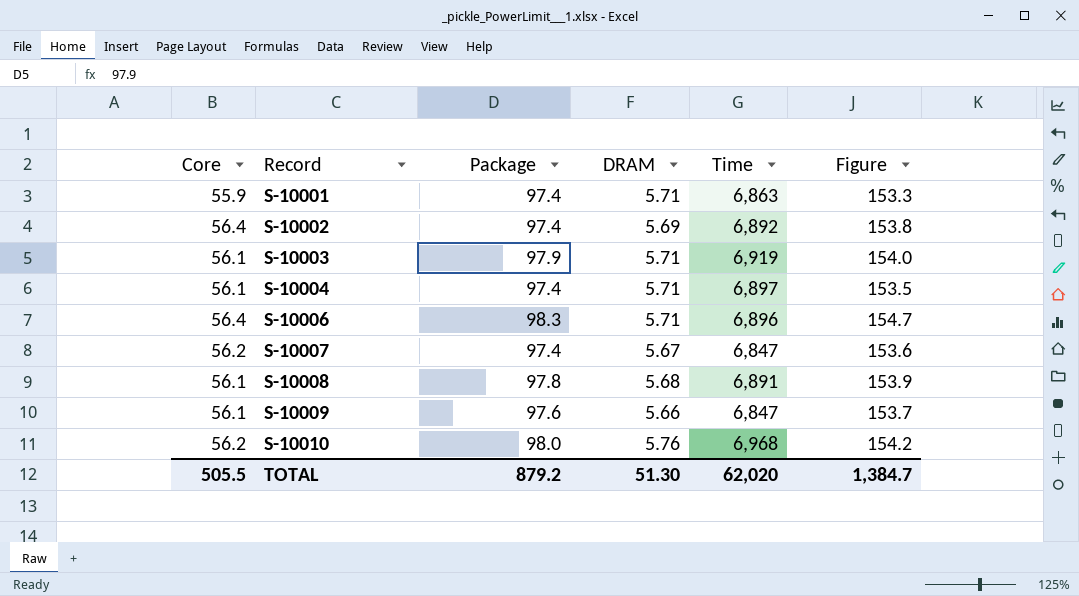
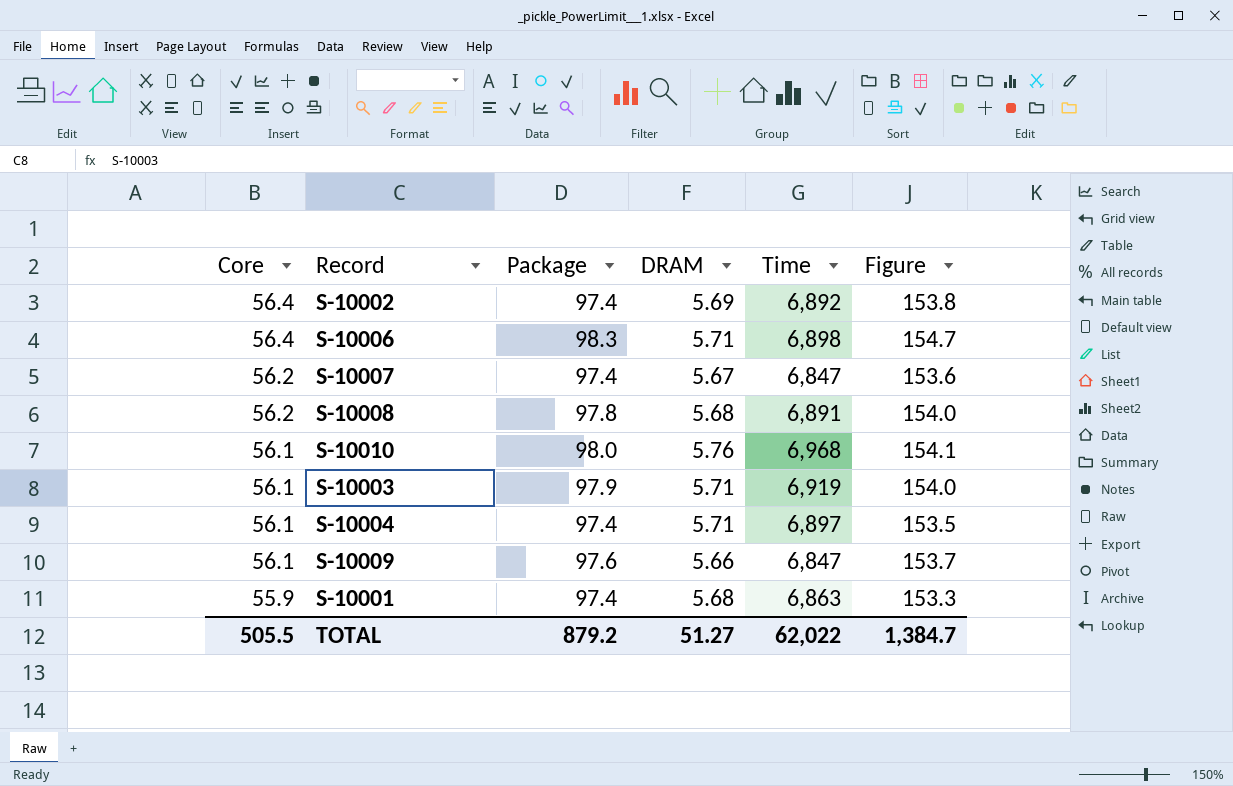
row order: Record ascending -> Core descending
S-10006 | Time: 6,896 -> 6,898
S-10008 | Core: 56.1 -> 56.2
S-10008 | Figure: 153.9 -> 154.0
S-10010 | Core: 56.2 -> 56.1
S-10010 | Figure: 154.2 -> 154.1
S-10001 | DRAM: 5.71 -> 5.68
TOTAL | DRAM: 51.30 -> 51.27
TOTAL | Time: 62,020 -> 62,022

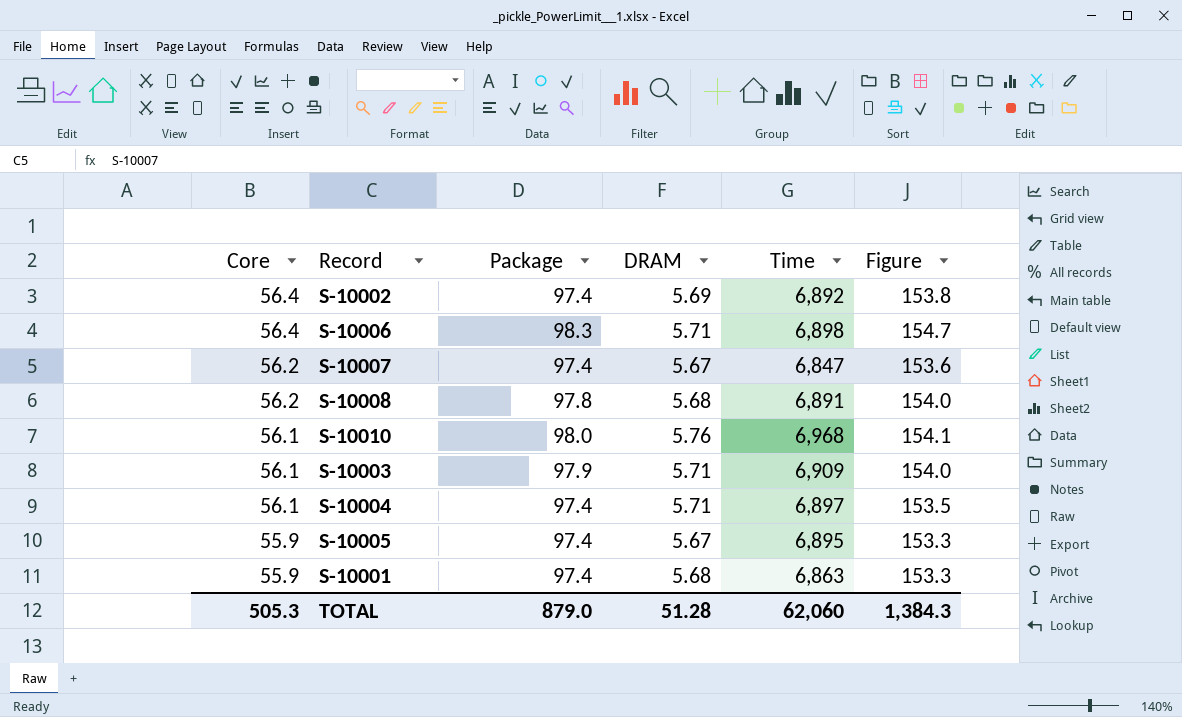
row S-10009: 56.1 | 97.6 | 5.66 | 6,847 | 153.7 -> none
S-10003 | Time: 6,919 -> 6,909
row S-10005: none -> 55.9 | 97.4 | 5.67 | 6,895 | 153.3
TOTAL | Core: 505.5 -> 505.3
TOTAL | Package: 879.2 -> 879.0
TOTAL | DRAM: 51.27 -> 51.28
TOTAL | Time: 62,022 -> 62,060
TOTAL | Figure: 1,384.7 -> 1,384.3

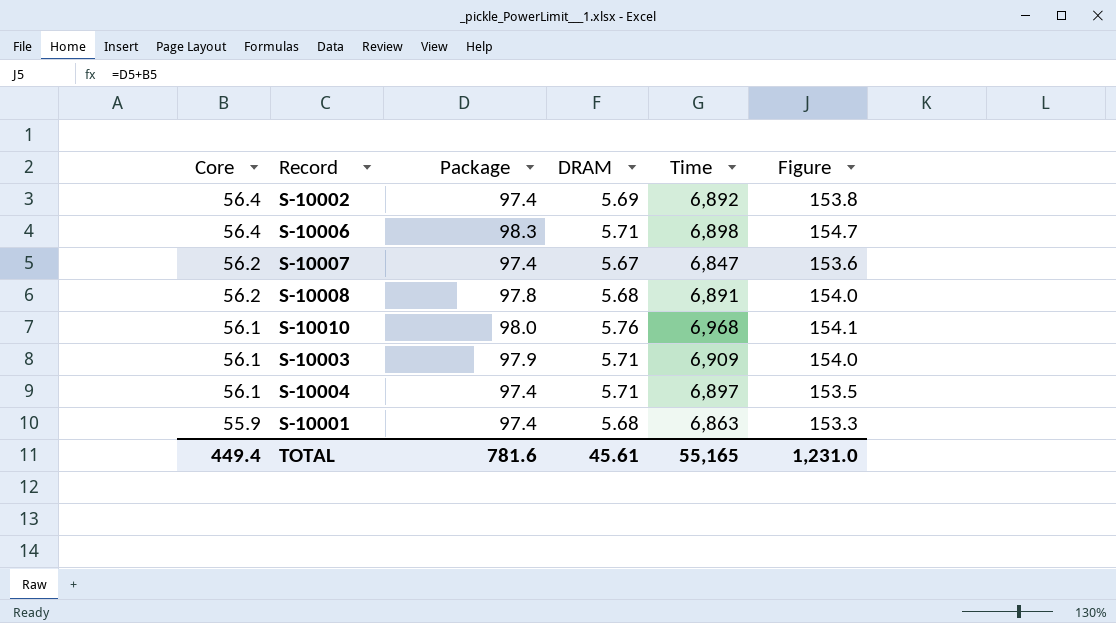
row S-10005: 55.9 | 97.4 | 5.67 | 6,895 | 153.3 -> none
TOTAL | Core: 505.3 -> 449.4
TOTAL | Package: 879.0 -> 781.6
TOTAL | DRAM: 51.28 -> 45.61
TOTAL | Time: 62,060 -> 55,165
TOTAL | Figure: 1,384.3 -> 1,231.0

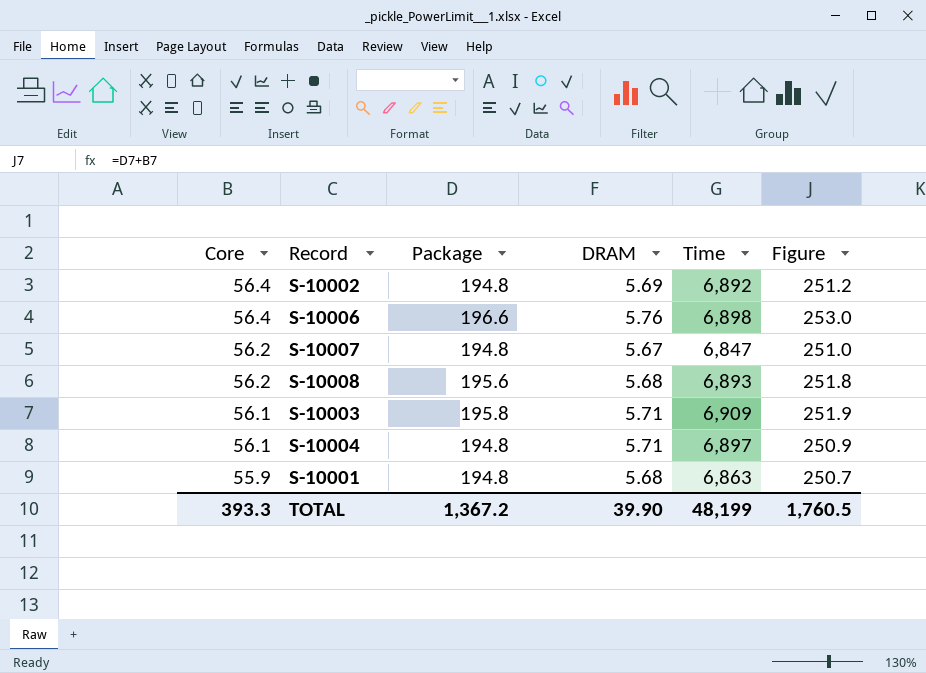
row S-10010: 56.1 | 98.0 | 5.76 | 6,968 | 154.1 -> none
S-10002 | Package: 97.4 -> 194.8
S-10002 | Figure: 153.8 -> 251.2
S-10006 | Package: 98.3 -> 196.6
S-10006 | DRAM: 5.71 -> 5.76
S-10006 | Figure: 154.7 -> 253.0
S-10007 | Package: 97.4 -> 194.8
S-10007 | Figure: 153.6 -> 251.0
S-10008 | Package: 97.8 -> 195.6
S-10008 | Time: 6,891 -> 6,893
S-10008 | Figure: 154.0 -> 251.8
S-10003 | Package: 97.9 -> 195.8
S-10003 | Figure: 154.0 -> 251.9
S-10004 | Package: 97.4 -> 194.8
S-10004 | Figure: 153.5 -> 250.9
S-10001 | Package: 97.4 -> 194.8
S-10001 | Figure: 153.3 -> 250.7
TOTAL | Core: 449.4 -> 393.3
TOTAL | Package: 781.6 -> 1,367.2
TOTAL | DRAM: 45.61 -> 39.90
TOTAL | Time: 55,165 -> 48,199
TOTAL | Figure: 1,231.0 -> 1,760.5

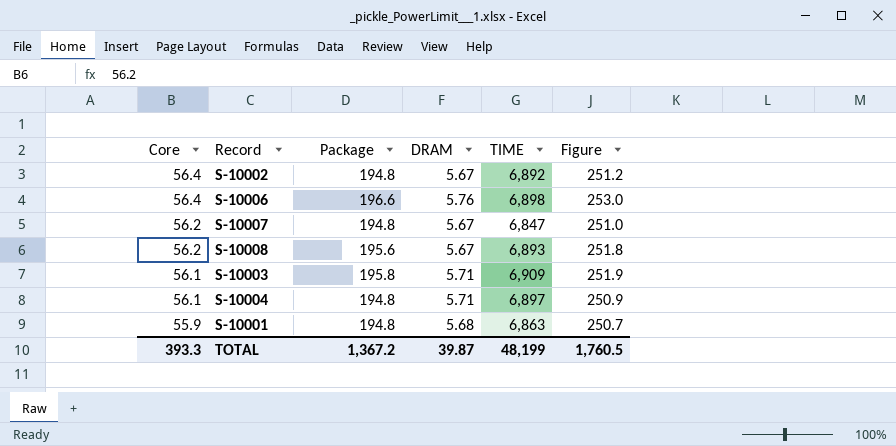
column name: Time -> TIME
S-10002 | DRAM: 5.69 -> 5.67
S-10008 | DRAM: 5.68 -> 5.67
TOTAL | DRAM: 39.90 -> 39.87

